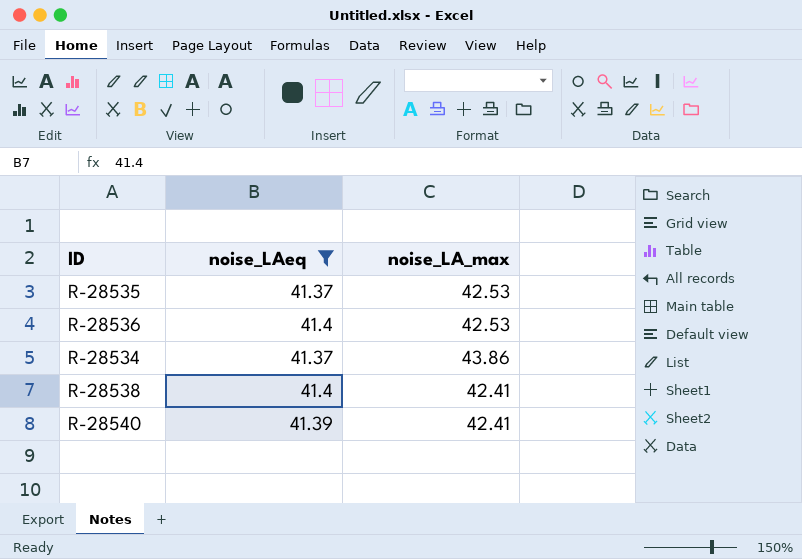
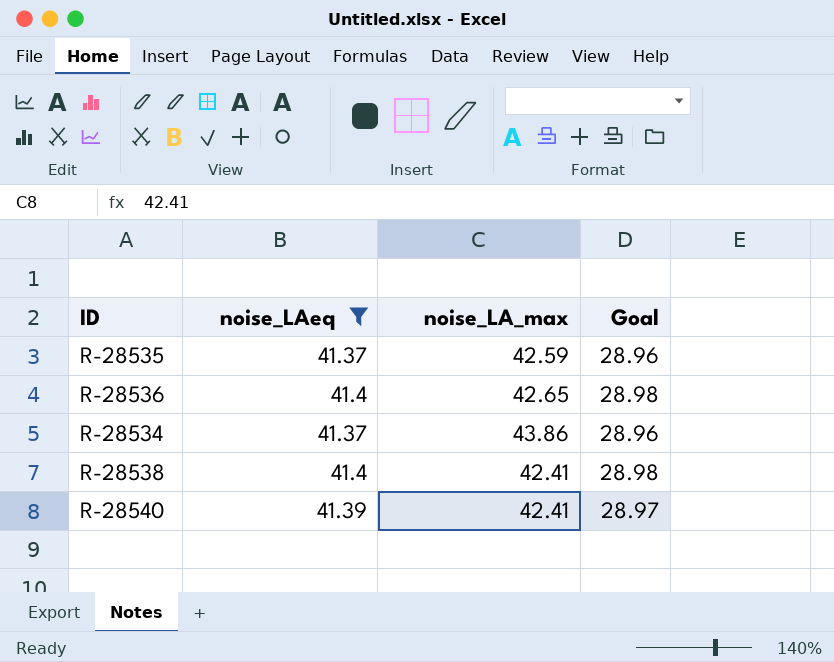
column Goal | formula: none -> [noise_LAeq] * 0.7
R-28535 | noise_LA_max: 42.53 -> 42.59
R-28536 | noise_LA_max: 42.53 -> 42.65

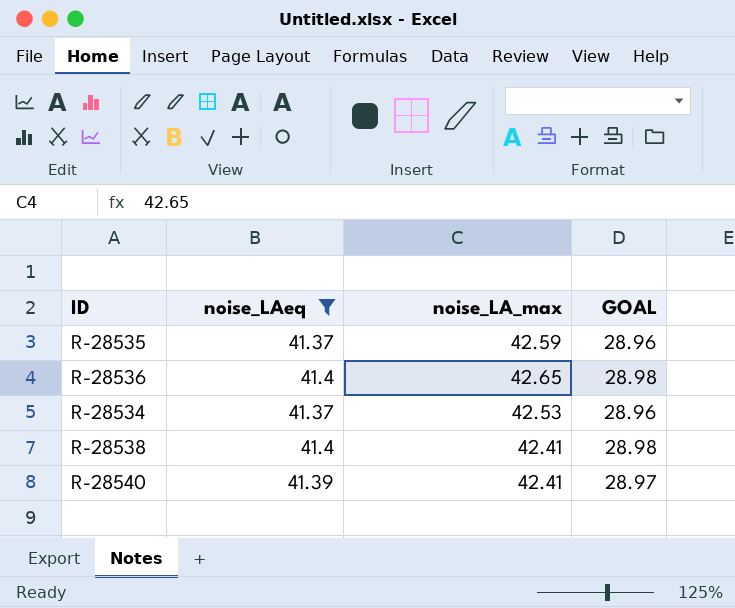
column name: Goal -> GOAL
R-28534 | noise_LA_max: 43.86 -> 42.53

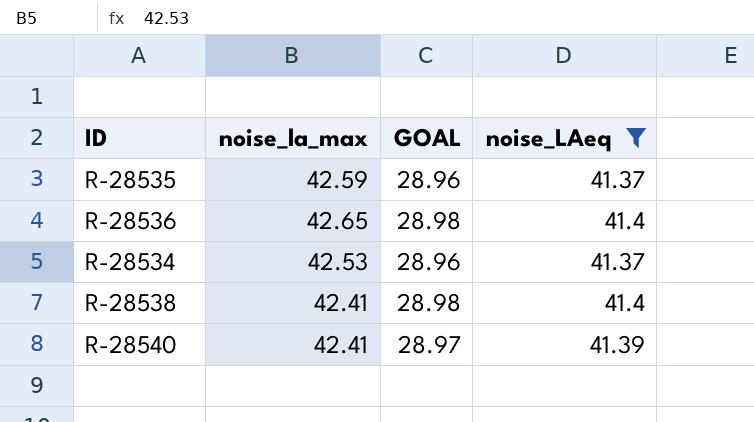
column name: noise_LA_max -> noise_la_max
column noise_LAeq | position: 2 -> 4

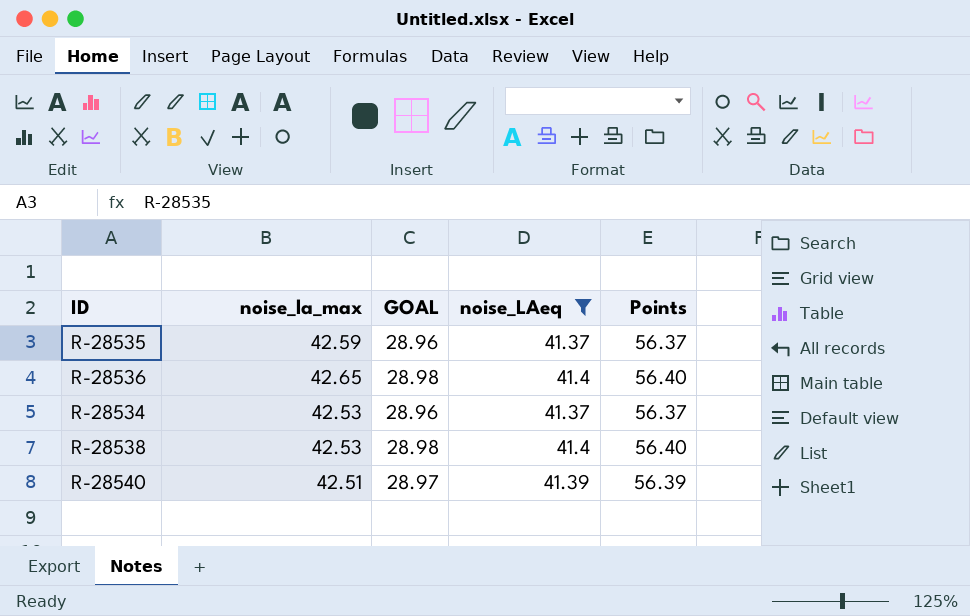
column Points | formula: none -> [noise_LAeq] + 15
R-28538 | noise_la_max: 42.41 -> 42.53
R-28540 | noise_la_max: 42.41 -> 42.51

